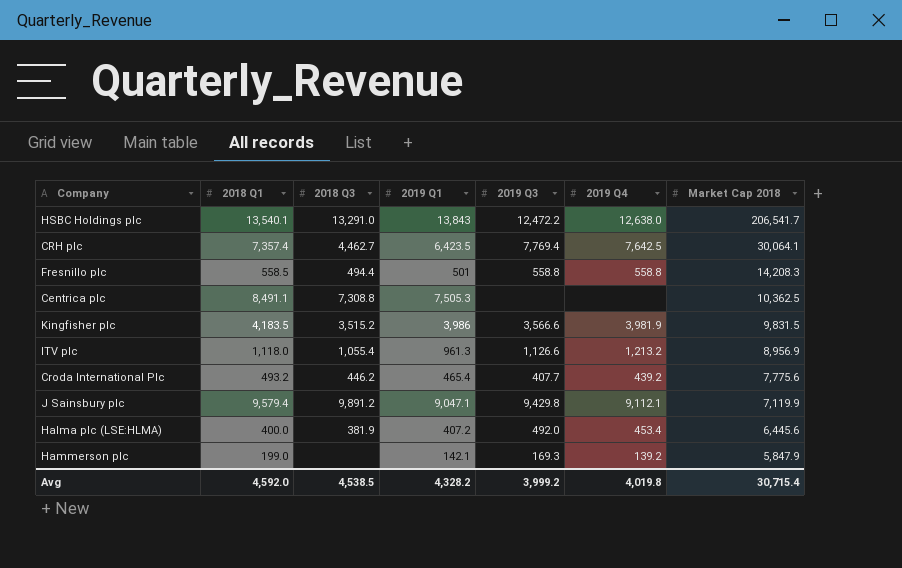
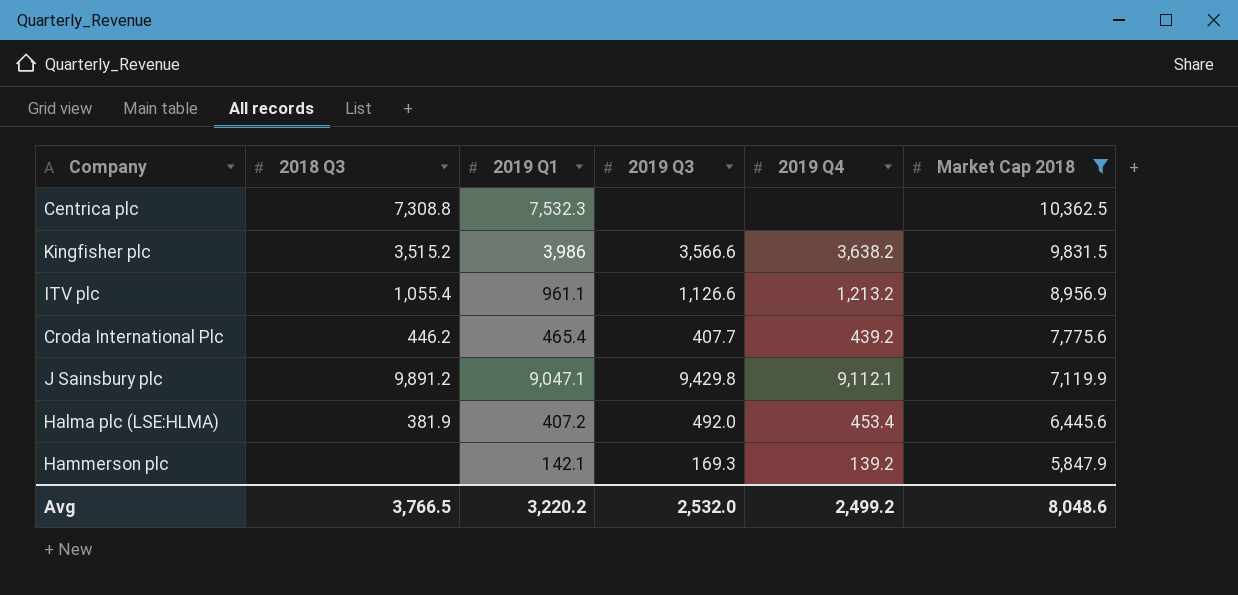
filter: none -> Market Cap 2018 <= 10,362.5
column 2018 Q1 | position: 2 -> none
Centrica plc | 2019 Q1: 7,505.3 -> 7,532.3
Kingfisher plc | 2019 Q4: 3,981.9 -> 3,638.2
ITV plc | 2019 Q1: 961.3 -> 961.1
Avg | 2018 Q3: 4,538.5 -> 3,766.5
Avg | 2019 Q1: 4,328.2 -> 3,220.2
Avg | 2019 Q3: 3,999.2 -> 2,532.0
Avg | 2019 Q4: 4,019.8 -> 2,499.2
Avg | Market Cap 2018: 30,715.4 -> 8,048.6

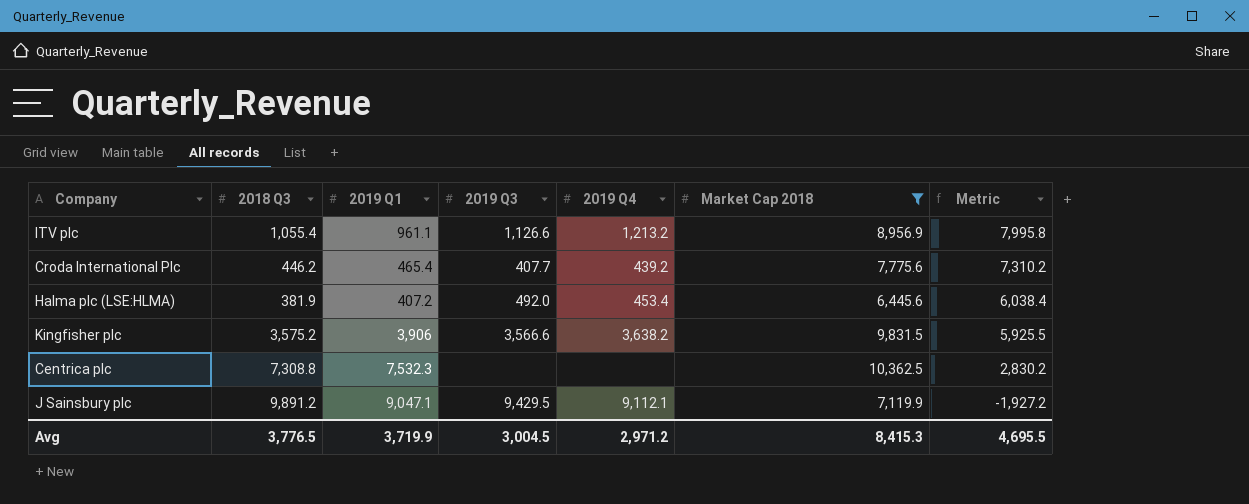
row order: Market Cap 2018 descending -> Metric descending
column Metric | formula: none -> [Market Cap 2018] - [2019 Q1]
row Hammerson plc: none | 142.1 | 169.3 | 139.2 | 5,847.9 -> none
Kingfisher plc | 2018 Q3: 3,515.2 -> 3,575.2
Kingfisher plc | 2019 Q1: 3,986 -> 3,906
J Sainsbury plc | 2019 Q3: 9,429.8 -> 9,429.5
Avg | 2018 Q3: 3,766.5 -> 3,776.5
Avg | 2019 Q1: 3,220.2 -> 3,719.9
Avg | 2019 Q3: 2,532.0 -> 3,004.5
Avg | 2019 Q4: 2,499.2 -> 2,971.2
Avg | Market Cap 2018: 8,048.6 -> 8,415.3

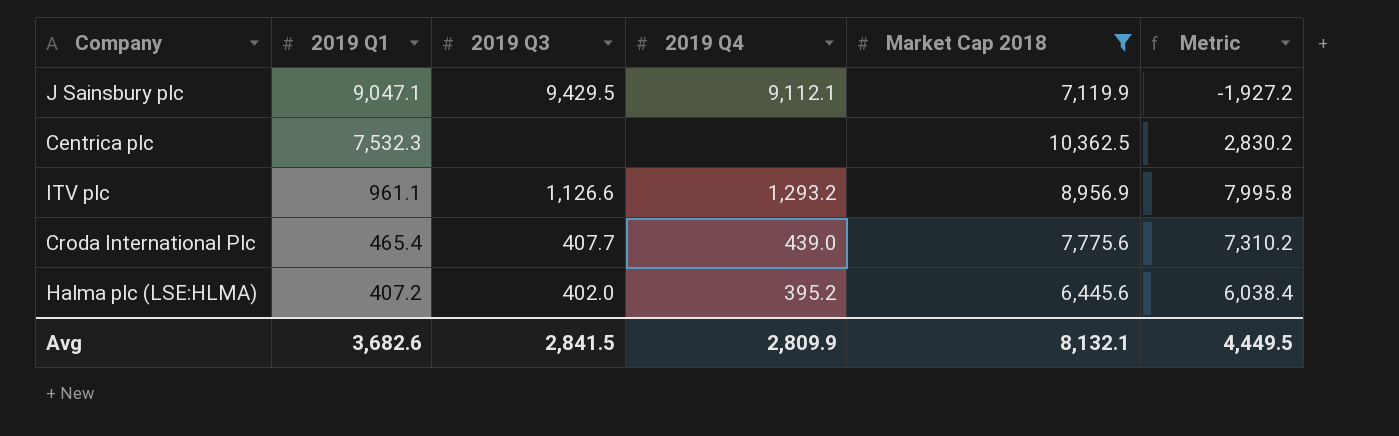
row order: Metric descending -> 2019 Q1 descending
column 2018 Q3 | position: 2 -> none
row Kingfisher plc: 3,575.2 | 3,906 | 3,566.6 | 3,638.2 | 9,831.5 | 5,925.5 -> none
ITV plc | 2019 Q4: 1,213.2 -> 1,293.2
Croda International Plc | 2019 Q4: 439.2 -> 439.0
Halma plc (LSE:HLMA) | 2019 Q3: 492.0 -> 402.0
Halma plc (LSE:HLMA) | 2019 Q4: 453.4 -> 395.2
Avg | 2019 Q1: 3,719.9 -> 3,682.6
Avg | 2019 Q3: 3,004.5 -> 2,841.5
Avg | 2019 Q4: 2,971.2 -> 2,809.9
Avg | Market Cap 2018: 8,415.3 -> 8,132.1
Avg | Metric: 4,695.5 -> 4,449.5

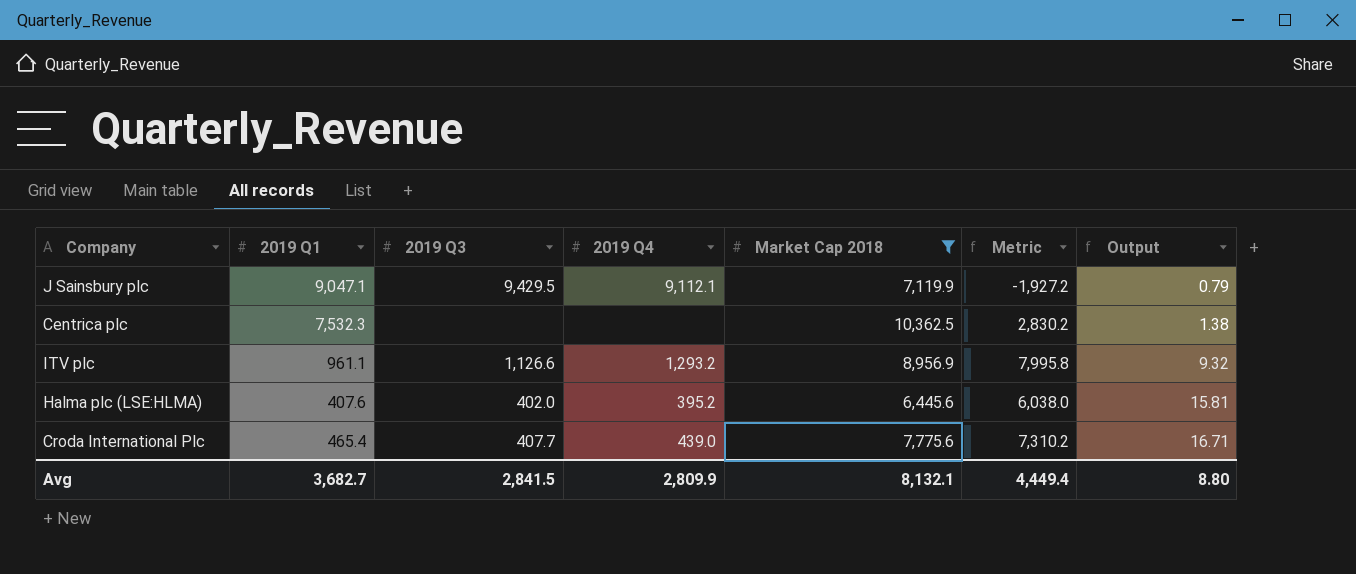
row order: 2019 Q1 descending -> Output ascending
column Output | formula: none -> [Market Cap 2018] / [2019 Q1]
Halma plc (LSE:HLMA) | 2019 Q1: 407.2 -> 407.6
Halma plc (LSE:HLMA) | Metric: 6,038.4 -> 6,038.0
Avg | 2019 Q1: 3,682.6 -> 3,682.7
Avg | Metric: 4,449.5 -> 4,449.4

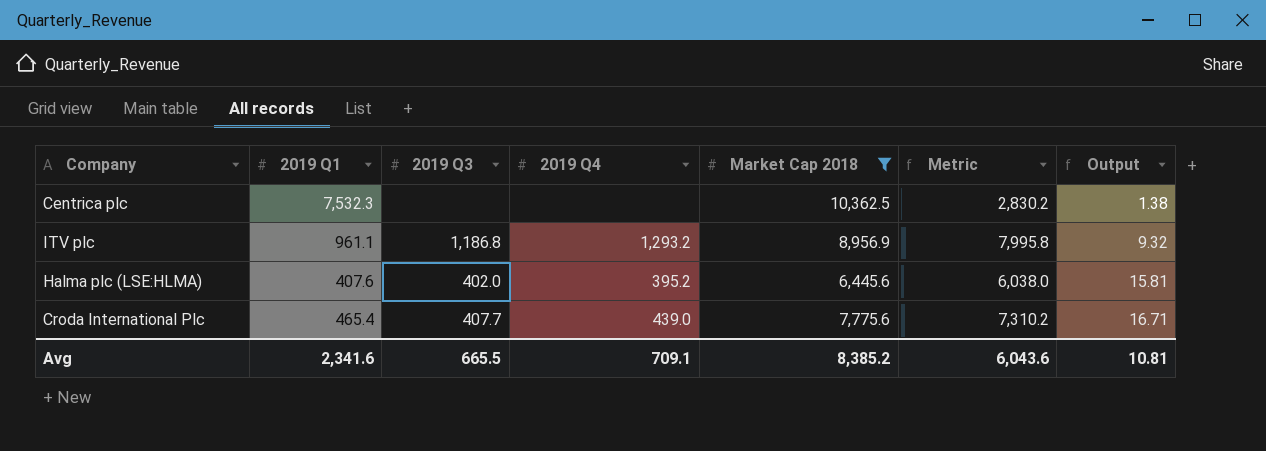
row J Sainsbury plc: 9,047.1 | 9,429.5 | 9,112.1 | 7,119.9 | -1,927.2 | 0.79 -> none
ITV plc | 2019 Q3: 1,126.6 -> 1,186.8
Avg | 2019 Q1: 3,682.7 -> 2,341.6
Avg | 2019 Q3: 2,841.5 -> 665.5
Avg | 2019 Q4: 2,809.9 -> 709.1
Avg | Market Cap 2018: 8,132.1 -> 8,385.2
Avg | Metric: 4,449.4 -> 6,043.6
Avg | Output: 8.80 -> 10.81

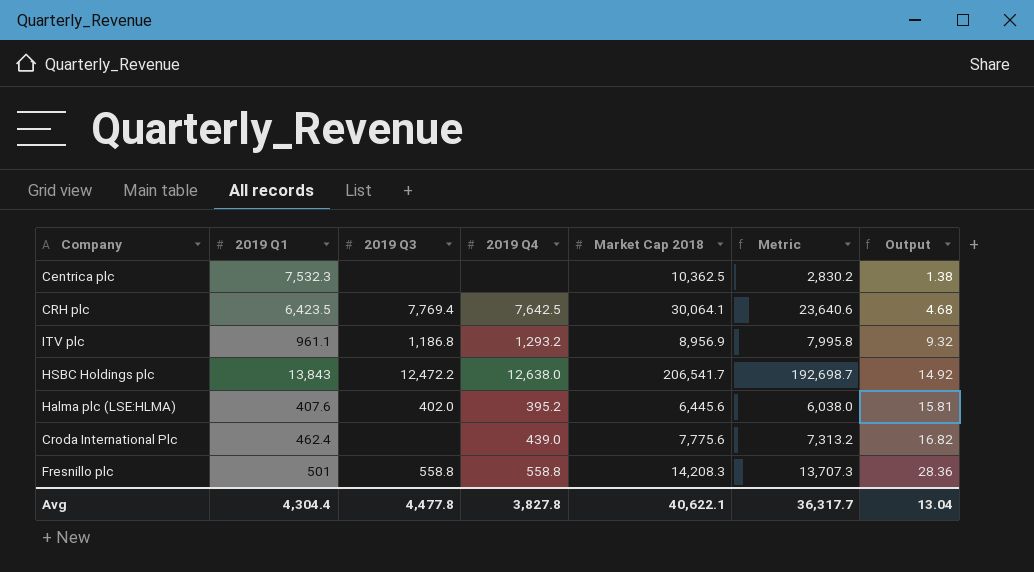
filter: Market Cap 2018 <= 10,362.5 -> none
Croda International Plc | 2019 Q1: 465.4 -> 462.4
Croda International Plc | 2019 Q3: 407.7 -> none
Croda International Plc | Metric: 7,310.2 -> 7,313.2
Croda International Plc | Output: 16.71 -> 16.82
Avg | 2019 Q1: 2,341.6 -> 4,304.4
Avg | 2019 Q3: 665.5 -> 4,477.8
Avg | 2019 Q4: 709.1 -> 3,827.8
Avg | Market Cap 2018: 8,385.2 -> 40,622.1
Avg | Metric: 6,043.6 -> 36,317.7
Avg | Output: 10.81 -> 13.04

